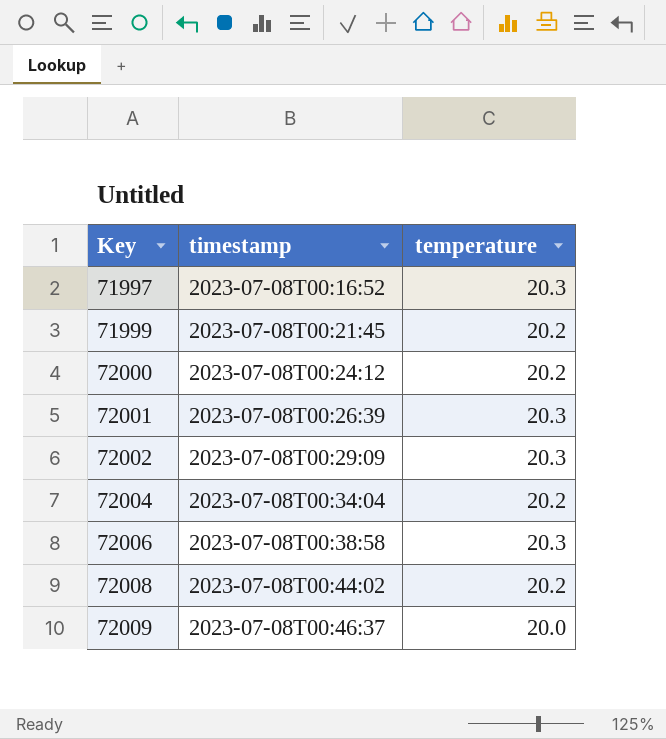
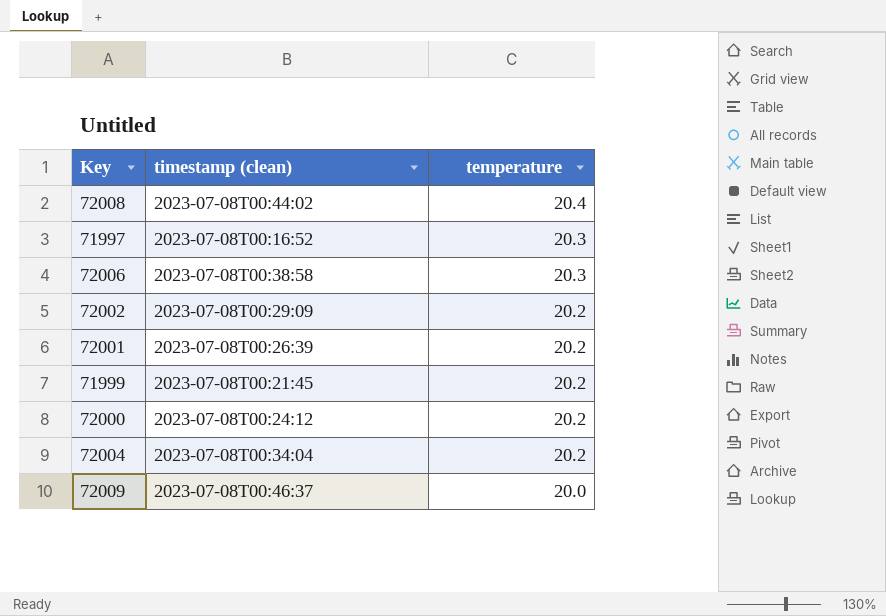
row order: Key ascending -> temperature descending
column name: timestamp -> timestamp (clean)
72008 | temperature: 20.2 -> 20.4
72002 | temperature: 20.3 -> 20.2
72001 | temperature: 20.3 -> 20.2

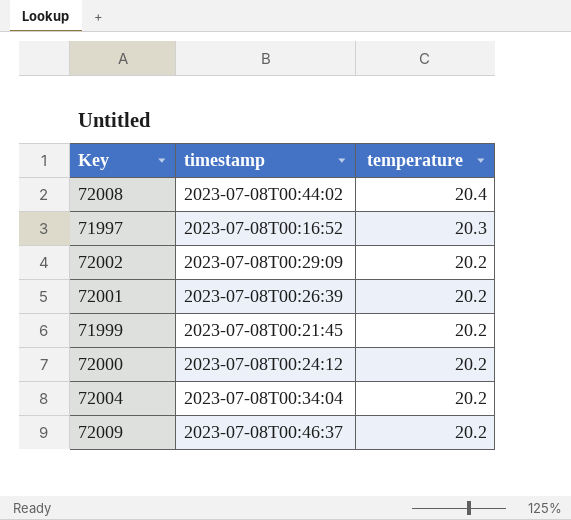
column name: timestamp (clean) -> timestamp
row 72006: 2023-07-08T00:38:58 | 20.3 -> none
72009 | temperature: 20.0 -> 20.2

